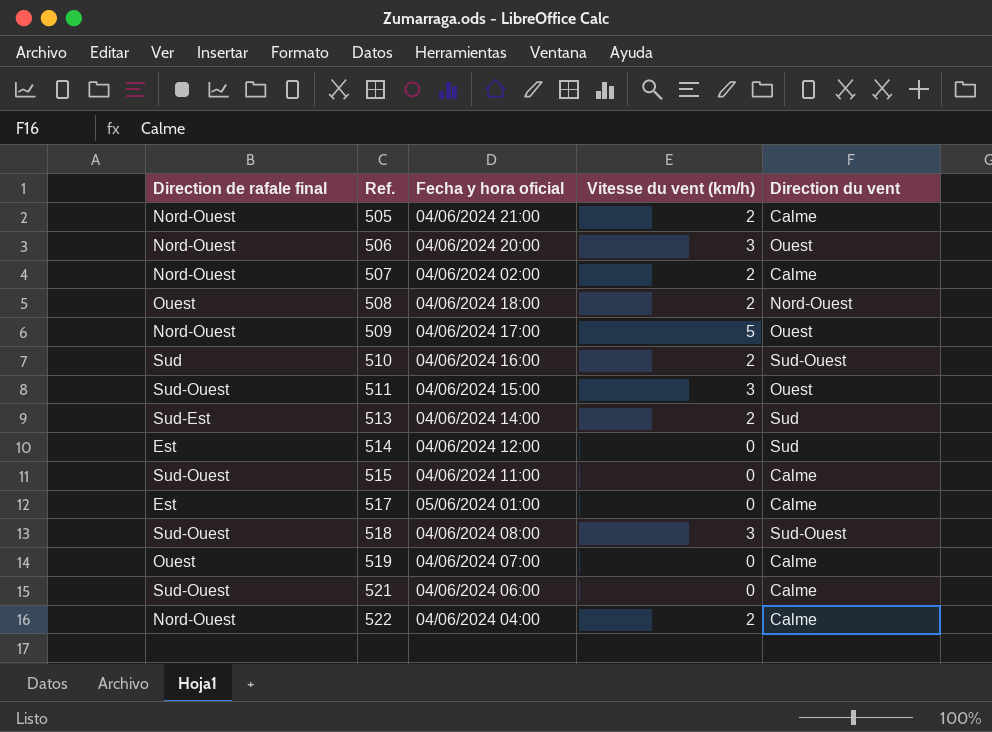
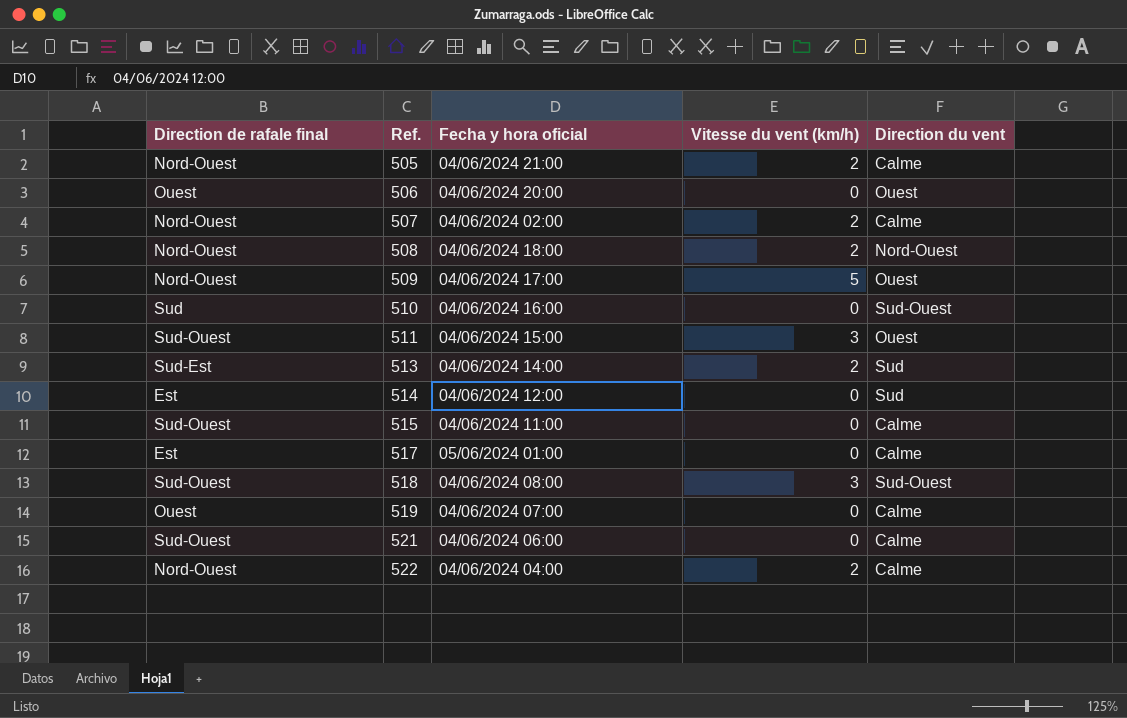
506 | Direction de rafale final: Nord-Ouest -> Ouest
506 | Vitesse du vent (km/h): 3 -> 0
508 | Direction de rafale final: Ouest -> Nord-Ouest
510 | Vitesse du vent (km/h): 2 -> 0

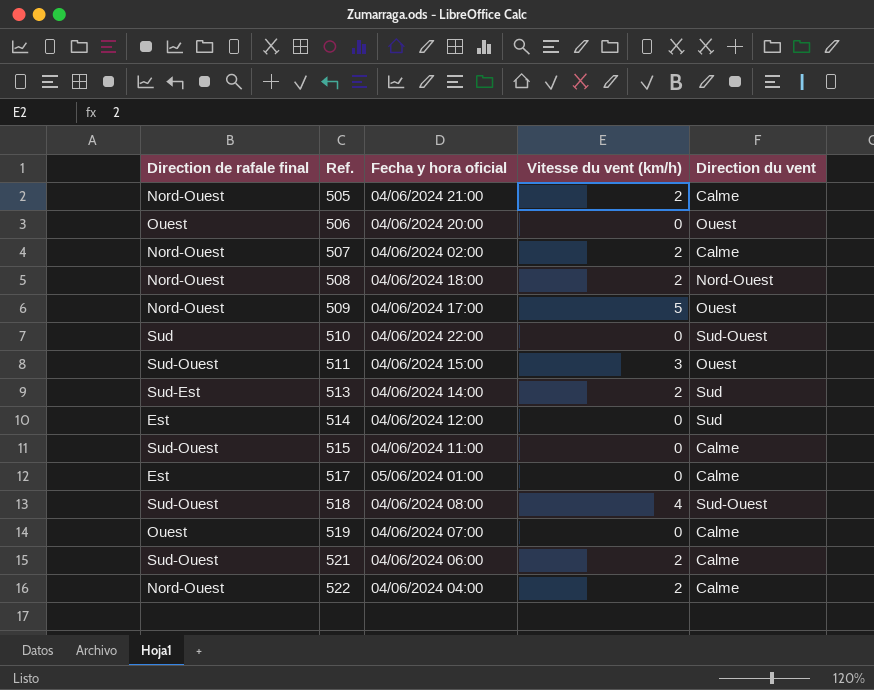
510 | Fecha y hora oficial: 04/06/2024 16:00 -> 04/06/2024 22:00
518 | Vitesse du vent (km/h): 3 -> 4
521 | Vitesse du vent (km/h): 0 -> 2

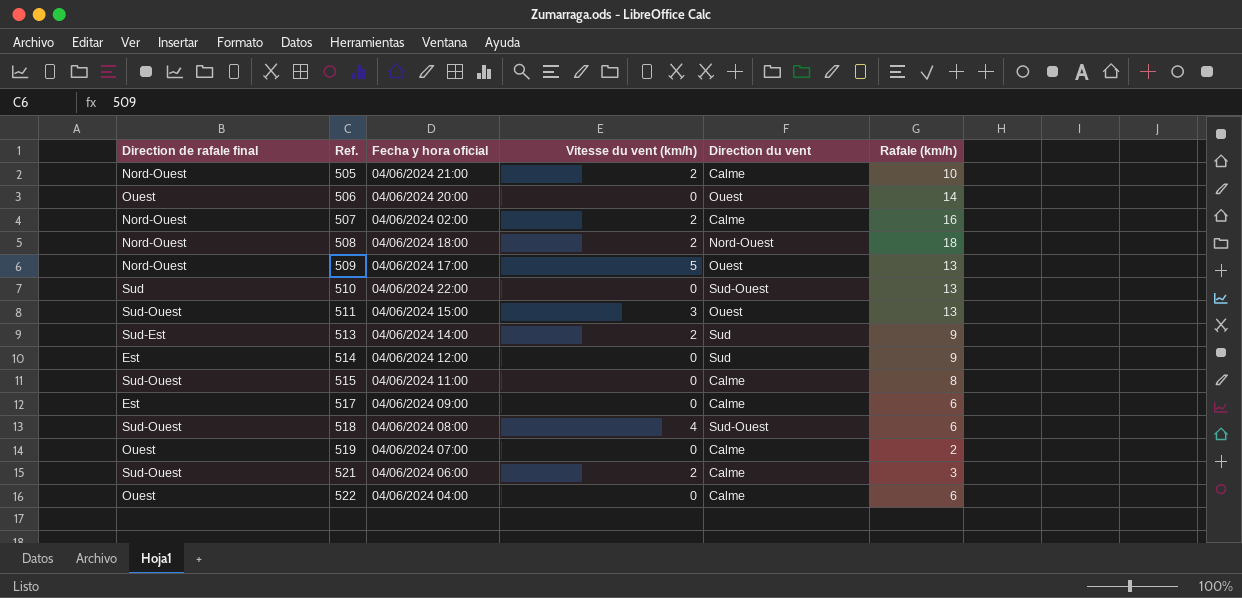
column Rafale (km/h) | position: none -> 6
517 | Fecha y hora oficial: 05/06/2024 01:00 -> 04/06/2024 09:00
522 | Direction de rafale final: Nord-Ouest -> Ouest
522 | Vitesse du vent (km/h): 2 -> 0

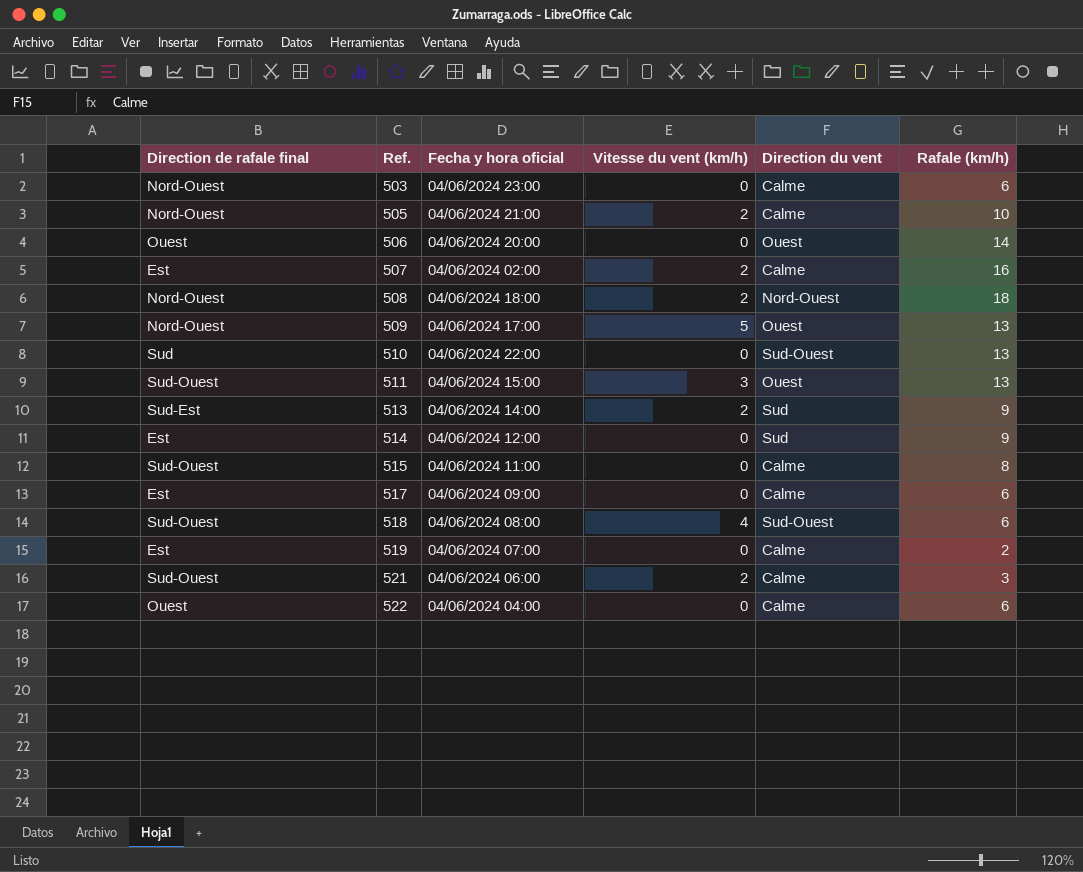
row 503: none -> Nord-Ouest | 04/06/2024 23:00 | 0 | Calme | 6
507 | Direction de rafale final: Nord-Ouest -> Est
519 | Direction de rafale final: Ouest -> Est

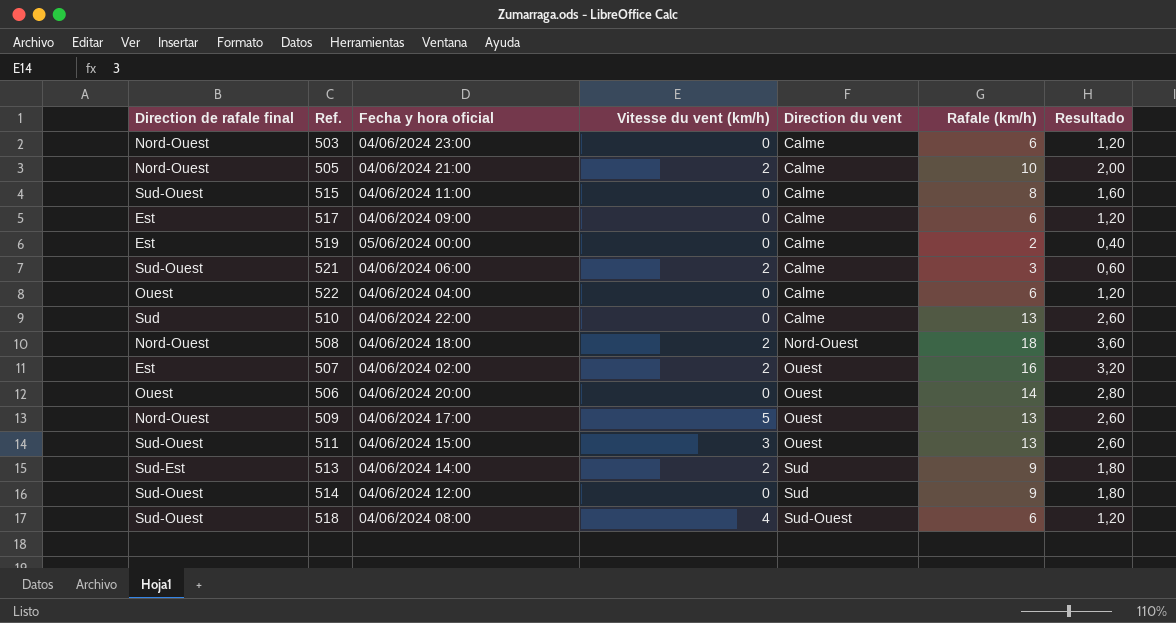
row order: Ref. ascending -> Direction du vent ascending
column Resultado | formula: none -> [Rafale (km/h)] * 0,2
519 | Fecha y hora oficial: 04/06/2024 07:00 -> 05/06/2024 00:00
510 | Direction du vent: Sud-Ouest -> Calme
507 | Direction du vent: Calme -> Ouest
514 | Direction de rafale final: Est -> Sud-Ouest

